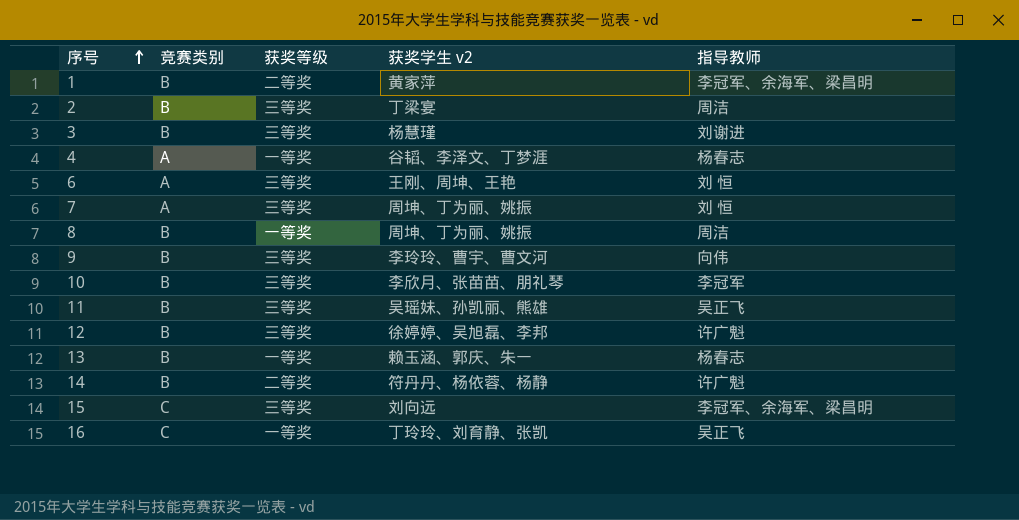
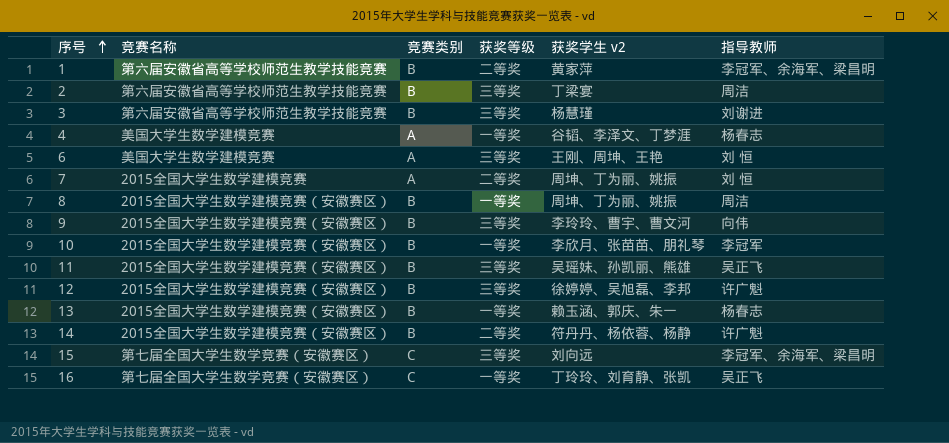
column 竞赛名称 | position: none -> 2
7 | 获奖等级: 三等奖 -> 二等奖
10 | 获奖等级: 三等奖 -> 一等奖

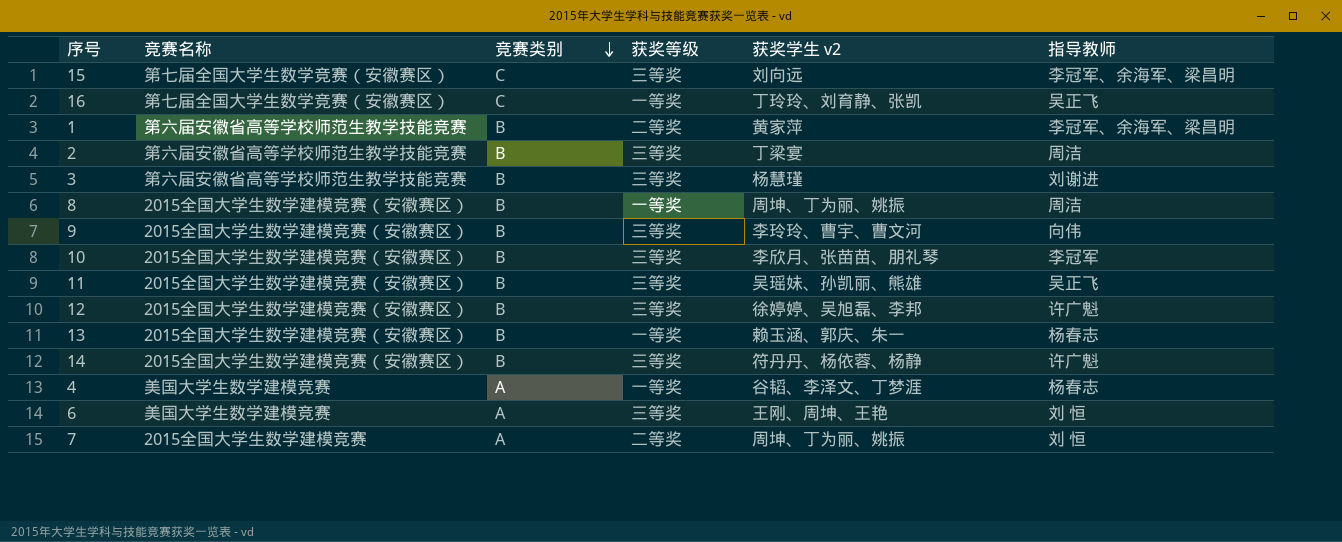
row order: 序号 ascending -> 竞赛类别 descending
10 | 获奖等级: 一等奖 -> 三等奖
14 | 获奖等级: 二等奖 -> 三等奖

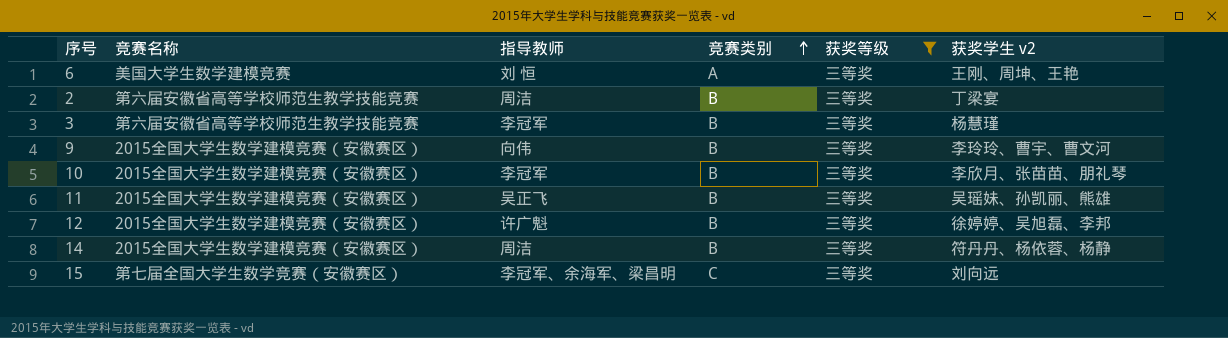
filter: none -> 获奖等级 = 三等奖
row order: 竞赛类别 descending -> 竞赛类别 ascending
column 指导教师 | position: 6 -> 3
3 | 指导教师: 刘谢进 -> 李冠军
14 | 指导教师: 许广魁 -> 周洁

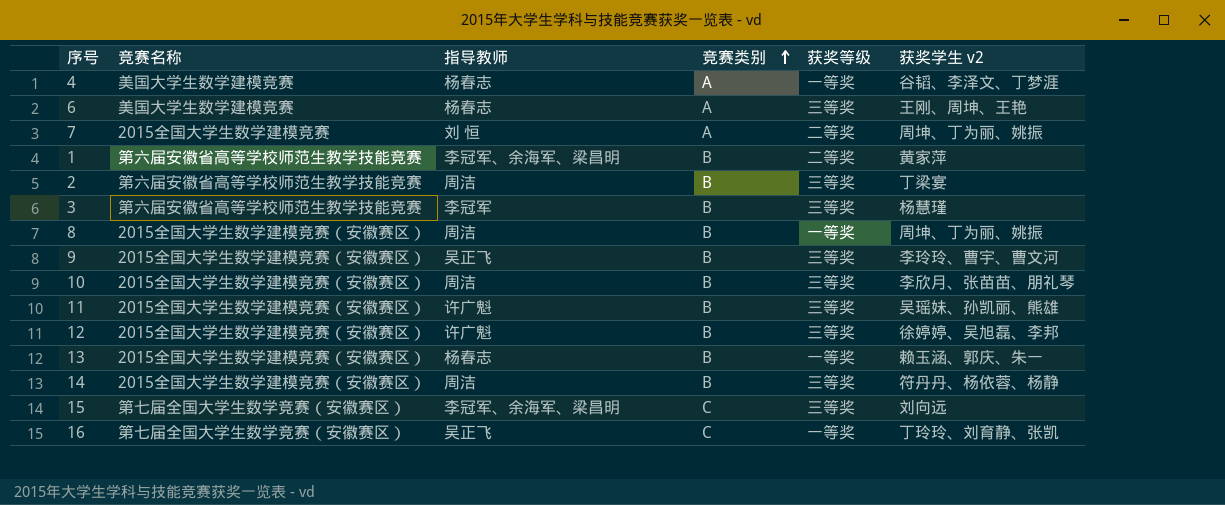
filter: 获奖等级 = 三等奖 -> none
6 | 指导教师: 刘 恒 -> 杨春志
9 | 指导教师: 向伟 -> 吴正飞
10 | 指导教师: 李冠军 -> 周洁
11 | 指导教师: 吴正飞 -> 许广魁

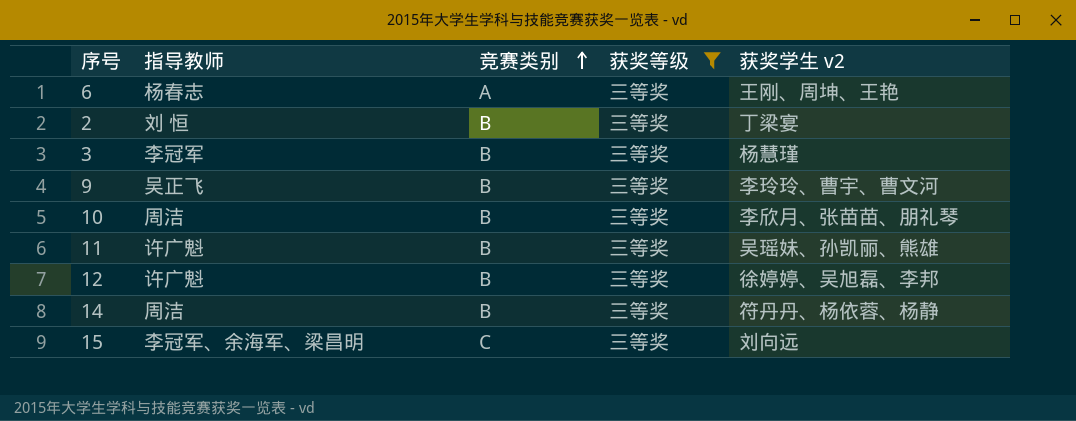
filter: none -> 获奖等级 = 三等奖
column 竞赛名称 | position: 2 -> none
2 | 指导教师: 周洁 -> 刘 恒

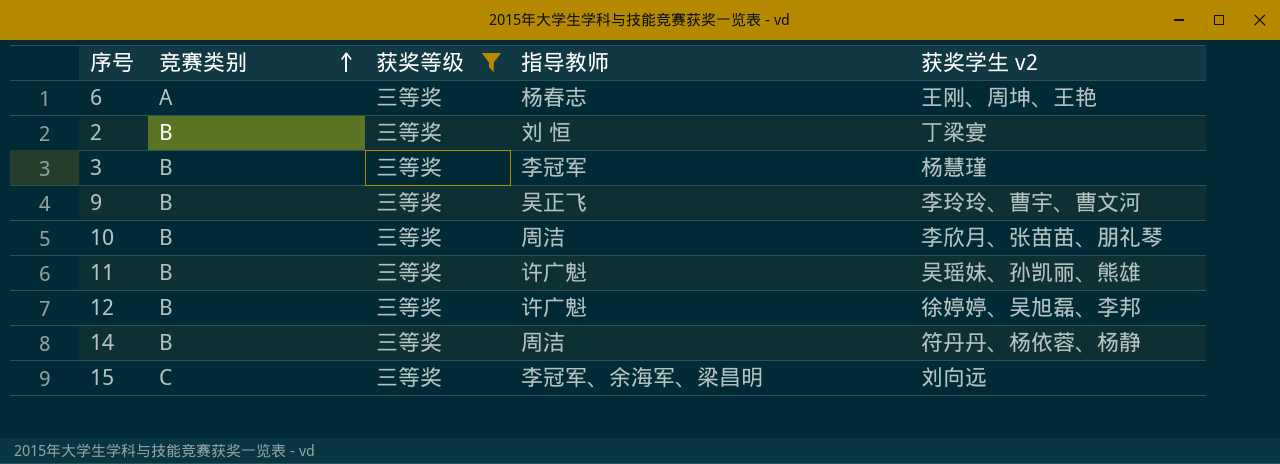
column 指导教师 | position: 2 -> 4

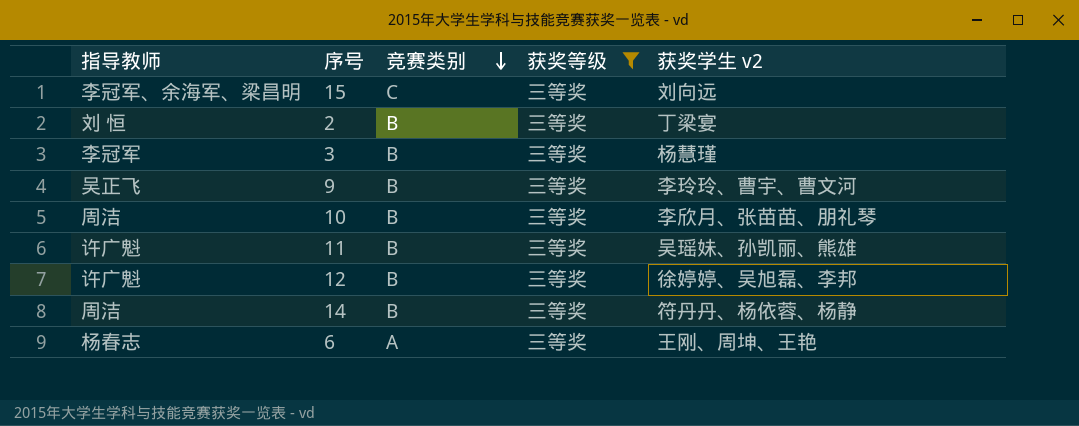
row order: 竞赛类别 ascending -> 竞赛类别 descending
column 指导教师 | position: 4 -> 1

